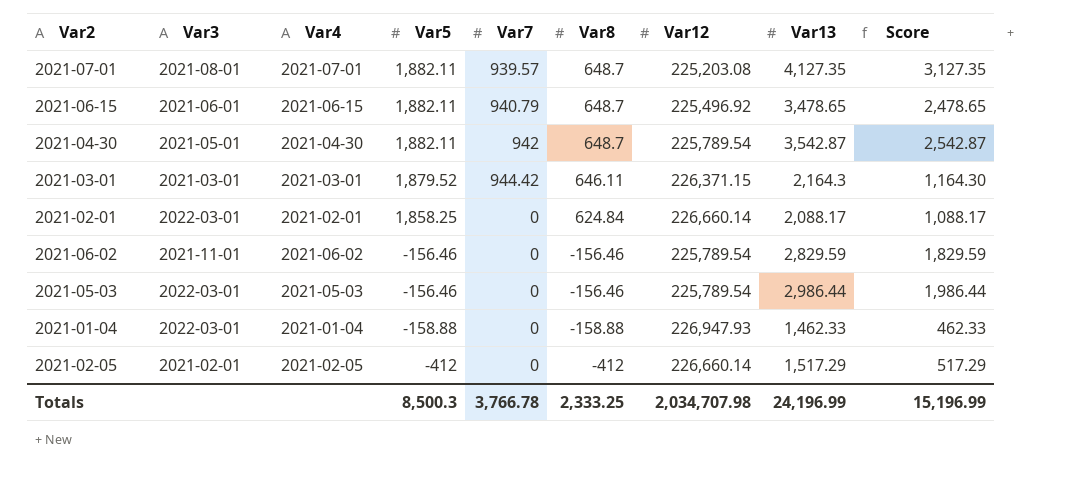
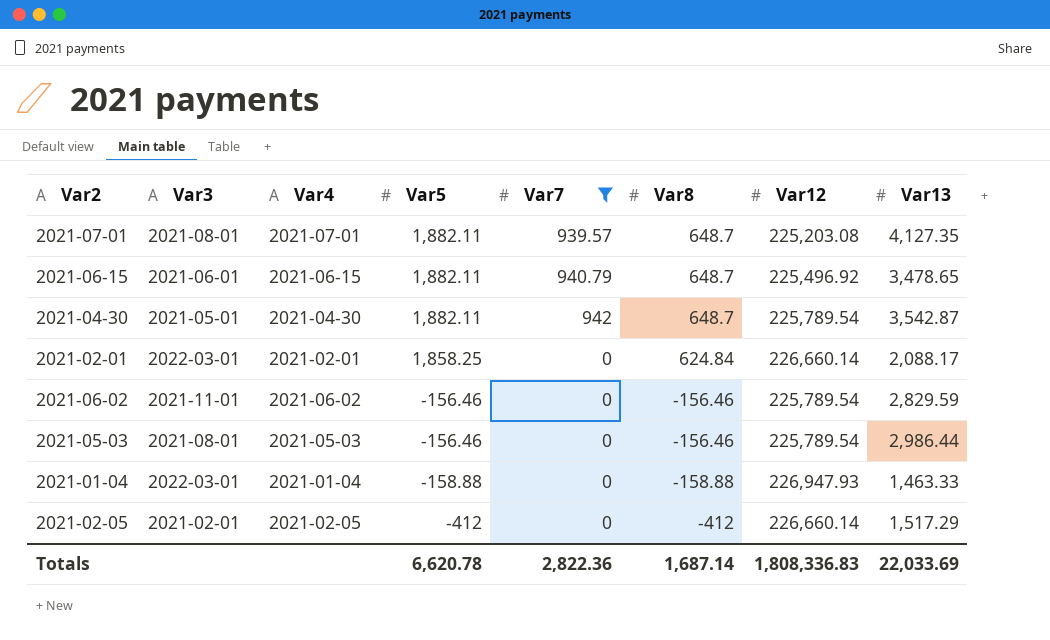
filter: none -> Var7 != 944.42
column Score | formula: [Var13] - 1000 -> none
2021-05-03 | Var3: 2022-03-01 -> 2021-08-01
2021-01-04 | Var13: 1,462.33 -> 1,463.33
Totals | Var5: 8,500.3 -> 6,620.78
Totals | Var7: 3,766.78 -> 2,822.36
Totals | Var8: 2,333.25 -> 1,687.14
Totals | Var12: 2,034,707.98 -> 1,808,336.83
Totals | Var13: 24,196.99 -> 22,033.69

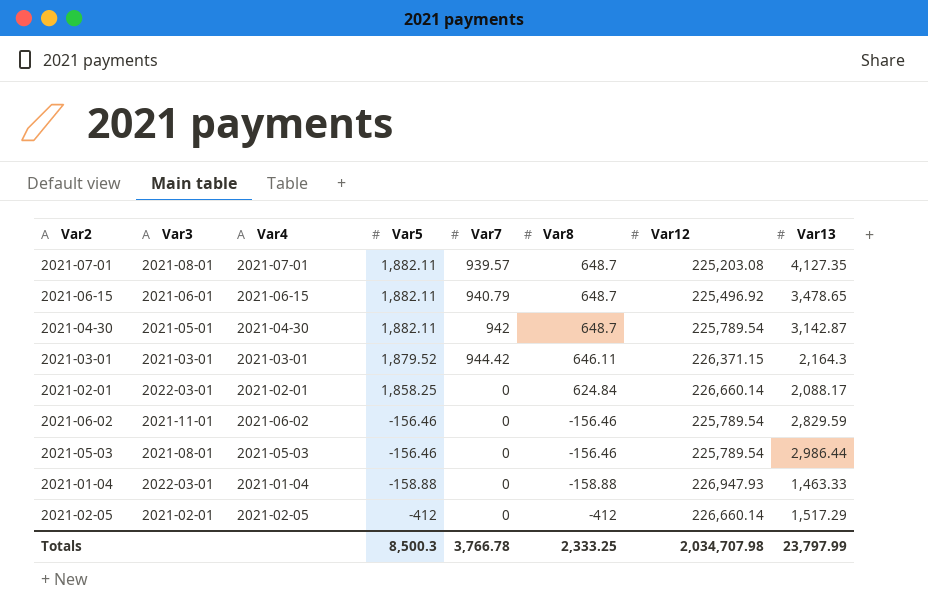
filter: Var7 != 944.42 -> none
2021-04-30 | Var13: 3,542.87 -> 3,142.87
Totals | Var5: 6,620.78 -> 8,500.3
Totals | Var7: 2,822.36 -> 3,766.78
Totals | Var8: 1,687.14 -> 2,333.25
Totals | Var12: 1,808,336.83 -> 2,034,707.98
Totals | Var13: 22,033.69 -> 23,797.99

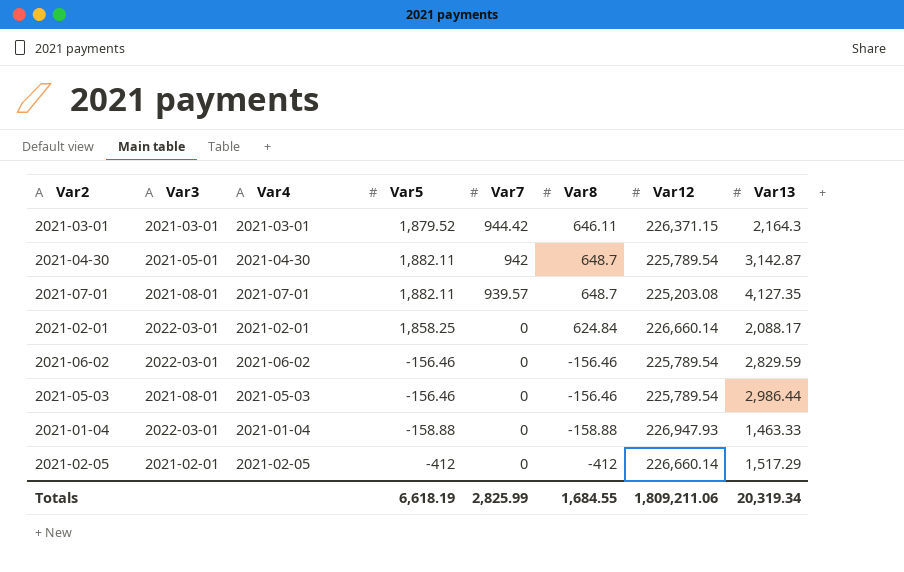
row order: Var5 descending -> Var7 descending
row 2021-06-15: 2021-06-01 | 2021-06-15 | 1,882.11 | 940.79 | 648.7 | 225,496.92 | 3,478.65 -> none
2021-06-02 | Var3: 2021-11-01 -> 2022-03-01
Totals | Var5: 8,500.3 -> 6,618.19
Totals | Var7: 3,766.78 -> 2,825.99
Totals | Var8: 2,333.25 -> 1,684.55
Totals | Var12: 2,034,707.98 -> 1,809,211.06
Totals | Var13: 23,797.99 -> 20,319.34

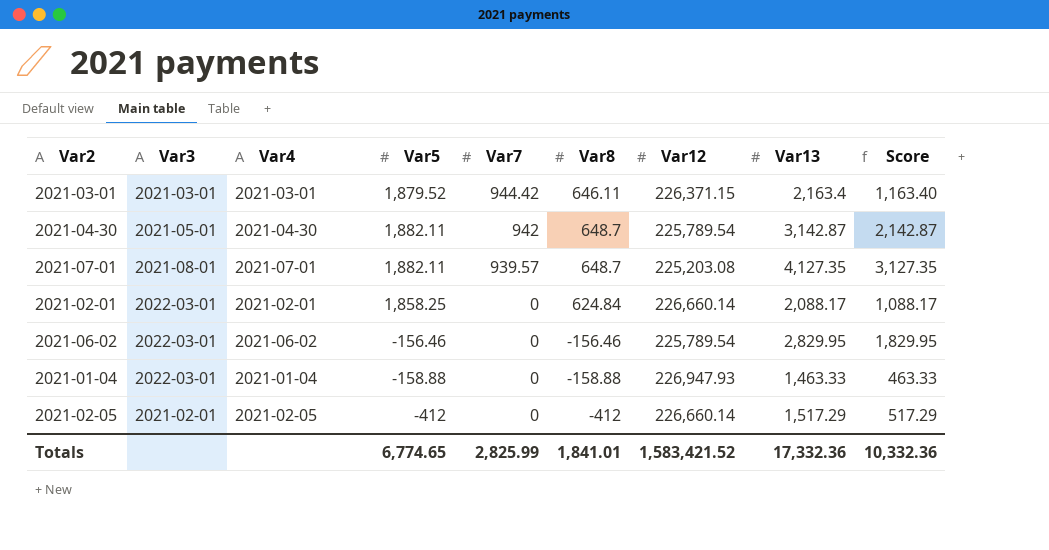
column Score | formula: none -> [Var13] - 1000
row 2021-05-03: 2021-08-01 | 2021-05-03 | -156.46 | 0 | -156.46 | 225,789.54 | 2,986.44 -> none
2021-03-01 | Var13: 2,164.3 -> 2,163.4
2021-06-02 | Var13: 2,829.59 -> 2,829.95
Totals | Var5: 6,618.19 -> 6,774.65
Totals | Var8: 1,684.55 -> 1,841.01
Totals | Var12: 1,809,211.06 -> 1,583,421.52
Totals | Var13: 20,319.34 -> 17,332.36

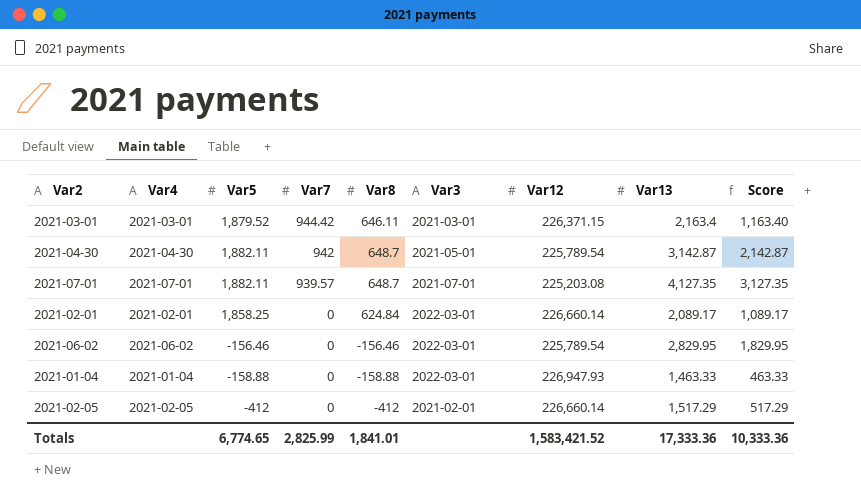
column Var3 | position: 2 -> 6
2021-07-01 | Var3: 2021-08-01 -> 2021-07-01
2021-02-01 | Var13: 2,088.17 -> 2,089.17
2021-02-01 | Score: 1,088.17 -> 1,089.17
Totals | Var13: 17,332.36 -> 17,333.36
Totals | Score: 10,332.36 -> 10,333.36

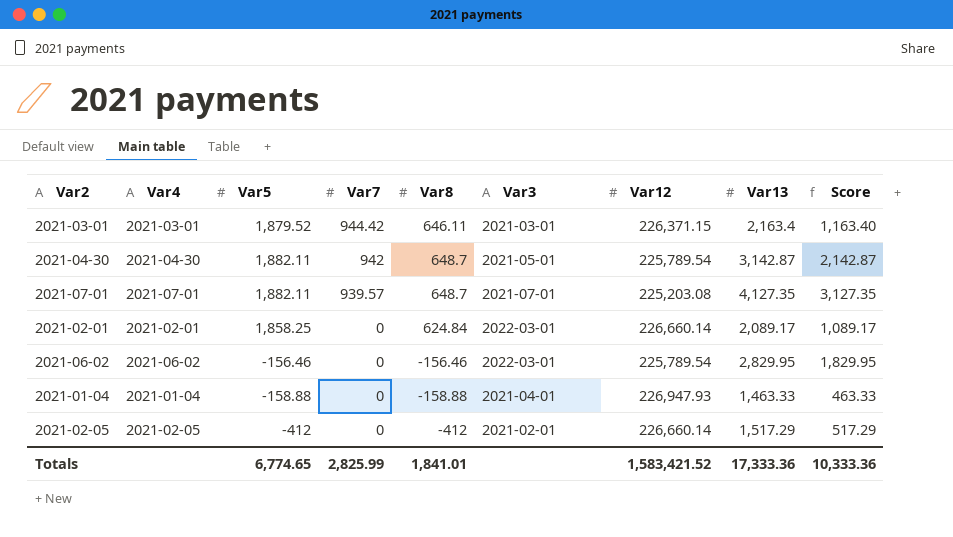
2021-01-04 | Var3: 2022-03-01 -> 2021-04-01

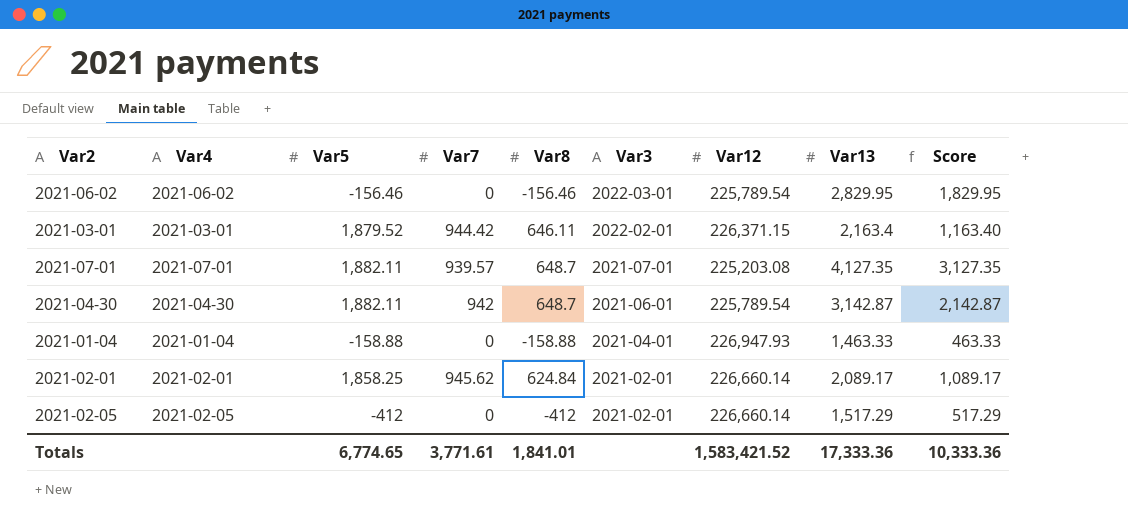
row order: Var7 descending -> Var3 descending
2021-03-01 | Var3: 2021-03-01 -> 2022-02-01
2021-04-30 | Var3: 2021-05-01 -> 2021-06-01
2021-02-01 | Var7: 0 -> 945.62
2021-02-01 | Var3: 2022-03-01 -> 2021-02-01
Totals | Var7: 2,825.99 -> 3,771.61

